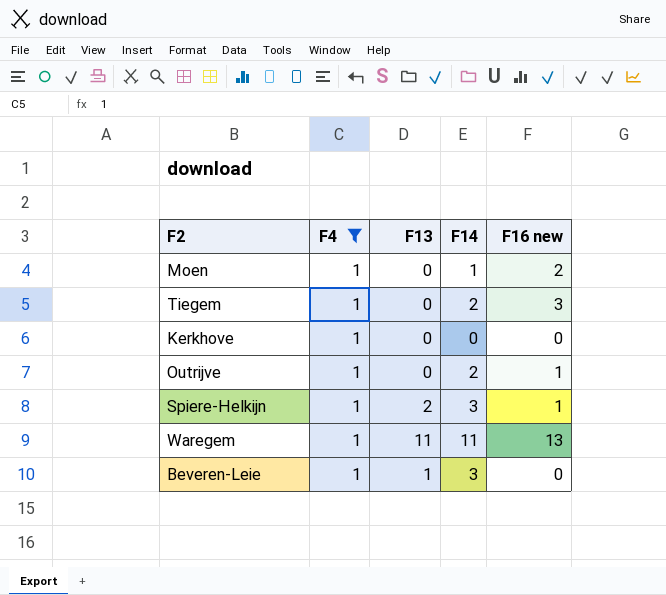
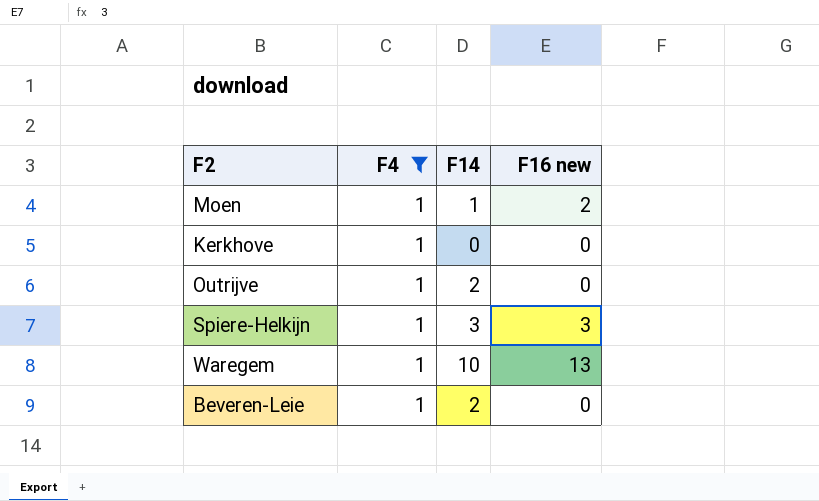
column F13 | position: 3 -> none
row Tiegem: 1 | 0 | 2 | 3 -> none
Outrijve | F16 new: 1 -> 0
Spiere-Helkijn | F16 new: 1 -> 3
Waregem | F14: 11 -> 10
Beveren-Leie | F14: 3 -> 2

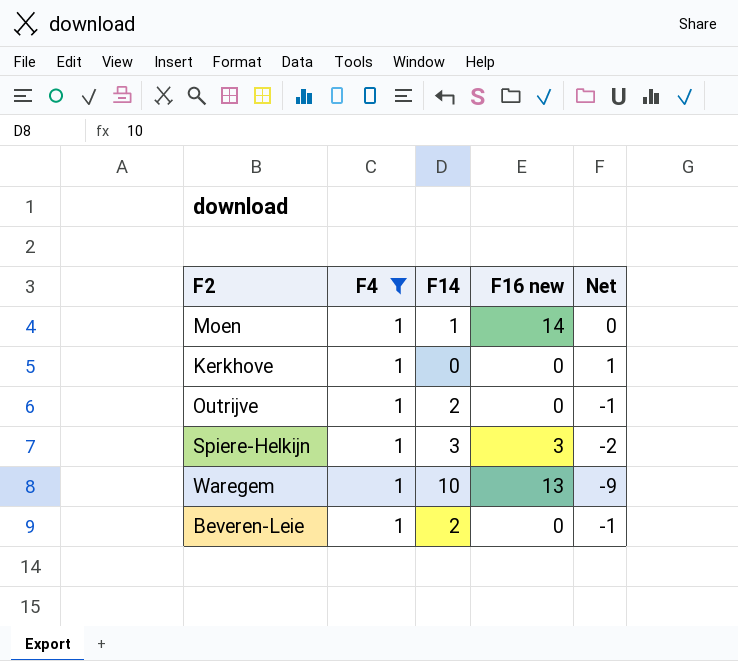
column Net | formula: none -> [F4] - [F14]
Moen | F16 new: 2 -> 14

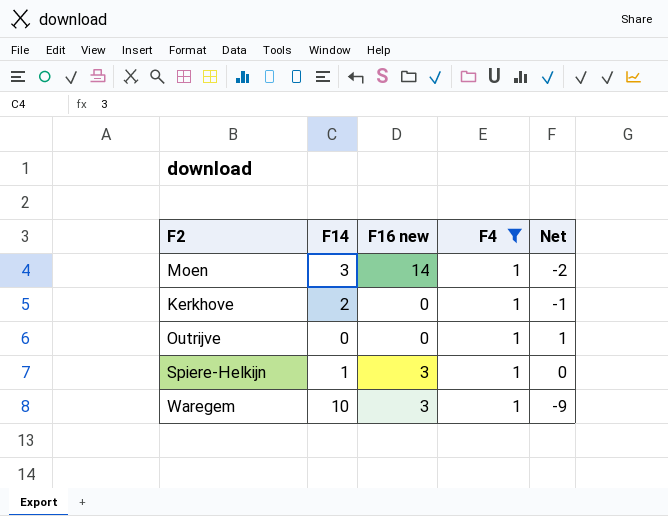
column F4 | position: 2 -> 4
row Beveren-Leie: 1 | 2 | 0 | -1 -> none
Moen | F14: 1 -> 3
Moen | Net: 0 -> -2
Kerkhove | F14: 0 -> 2
Kerkhove | Net: 1 -> -1
Outrijve | F14: 2 -> 0
Outrijve | Net: -1 -> 1
Spiere-Helkijn | F14: 3 -> 1
Spiere-Helkijn | Net: -2 -> 0
Waregem | F16 new: 13 -> 3

